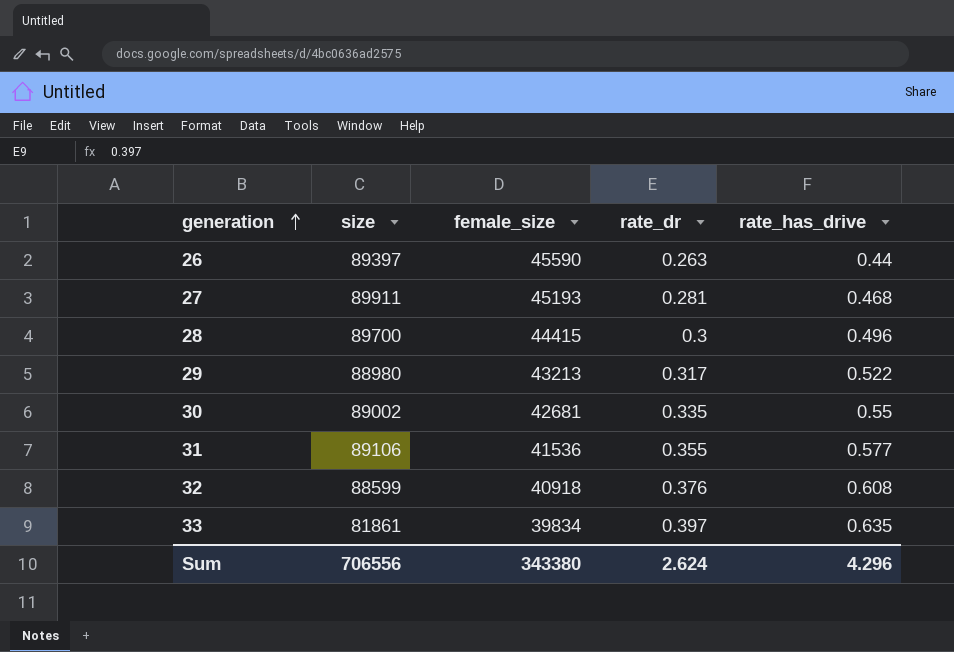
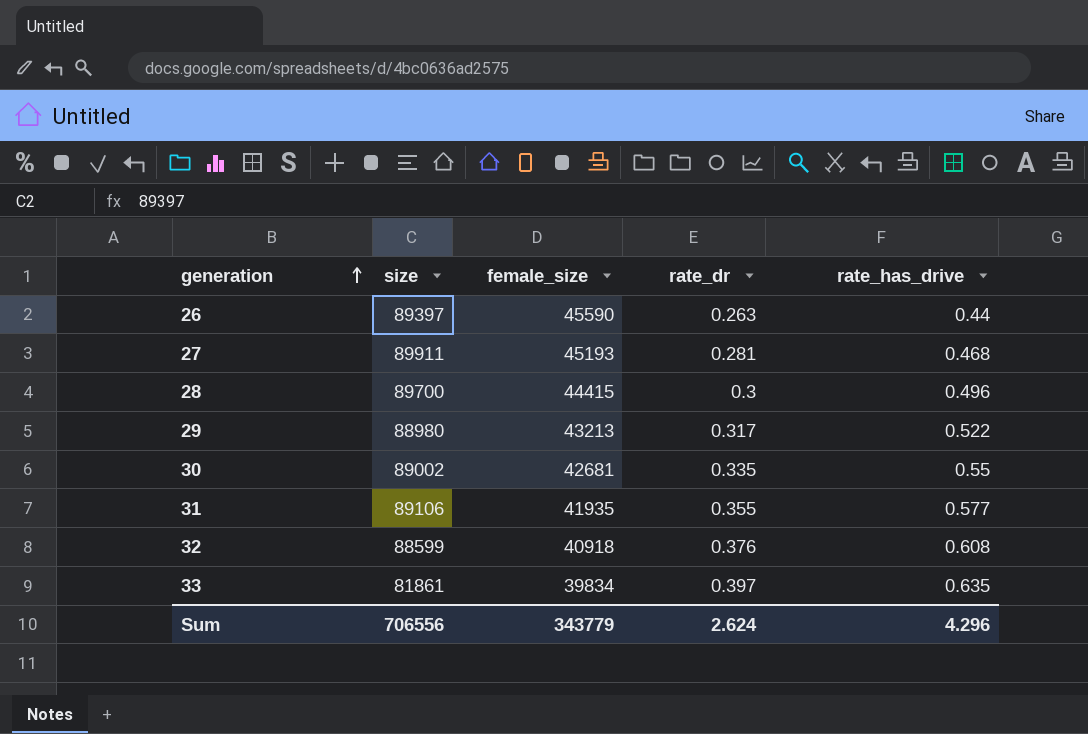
31 | female_size: 41536 -> 41935
Sum | female_size: 343380 -> 343779

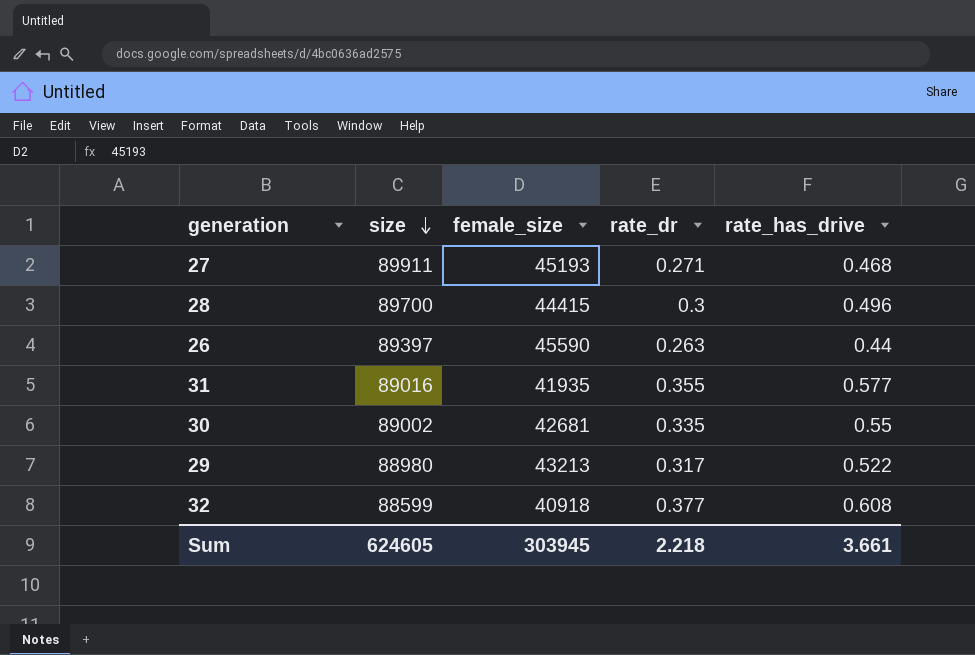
row order: generation ascending -> size descending
row 33: 81861 | 39834 | 0.397 | 0.635 -> none
27 | rate_dr: 0.281 -> 0.271
31 | size: 89106 -> 89016
32 | rate_dr: 0.376 -> 0.377
Sum | size: 706556 -> 624605
Sum | female_size: 343779 -> 303945
Sum | rate_dr: 2.624 -> 2.218
Sum | rate_has_drive: 4.296 -> 3.661

